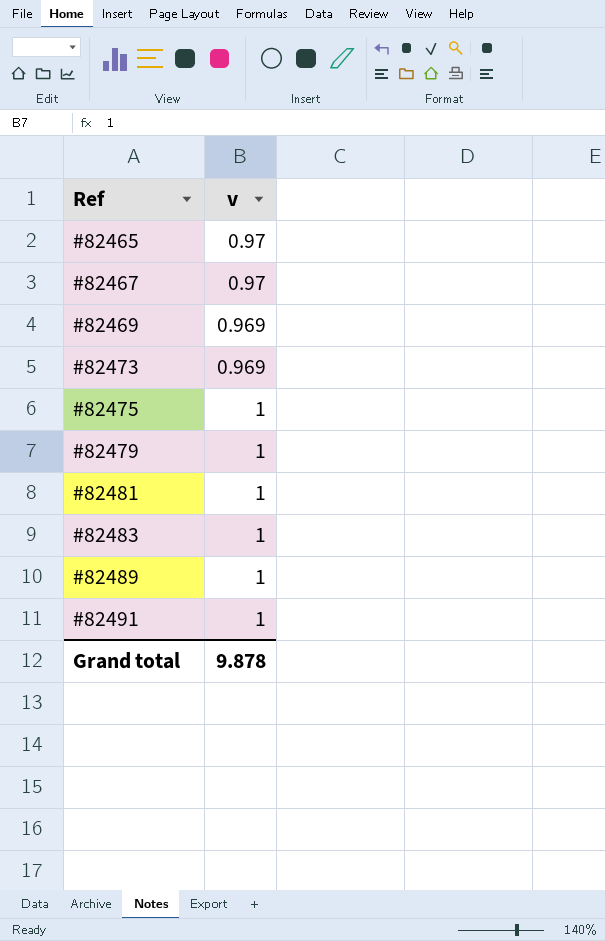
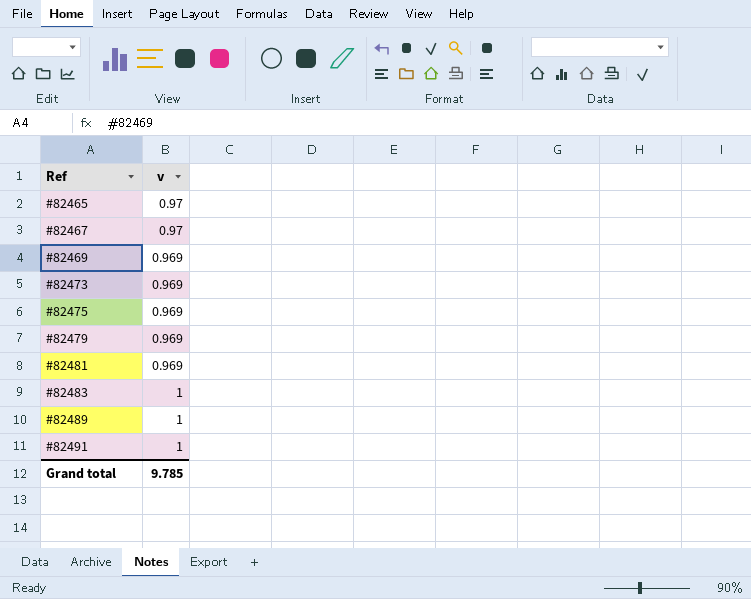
#82475 | v: 1 -> 0.969
#82479 | v: 1 -> 0.969
#82481 | v: 1 -> 0.969
Grand total | v: 9.878 -> 9.785

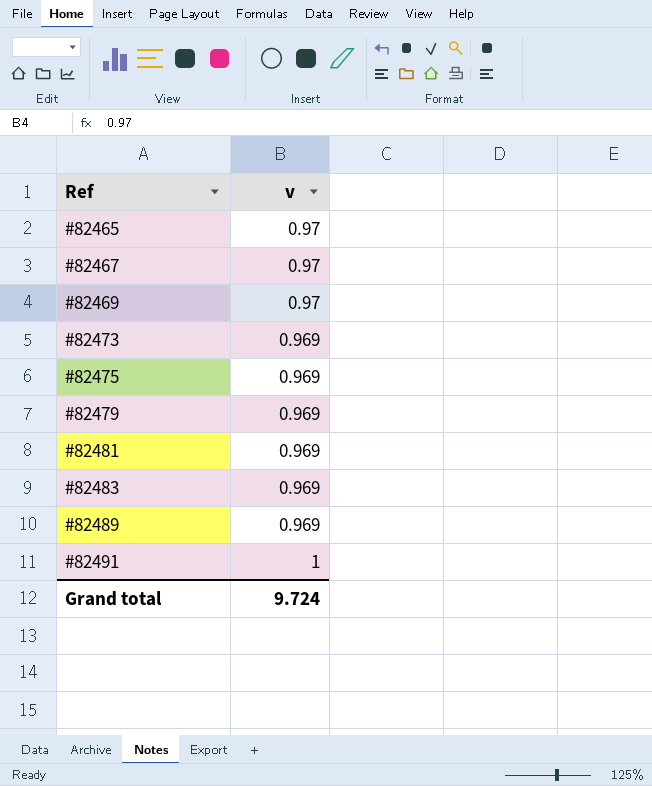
#82469 | v: 0.969 -> 0.97
#82483 | v: 1 -> 0.969
#82489 | v: 1 -> 0.969
Grand total | v: 9.785 -> 9.724

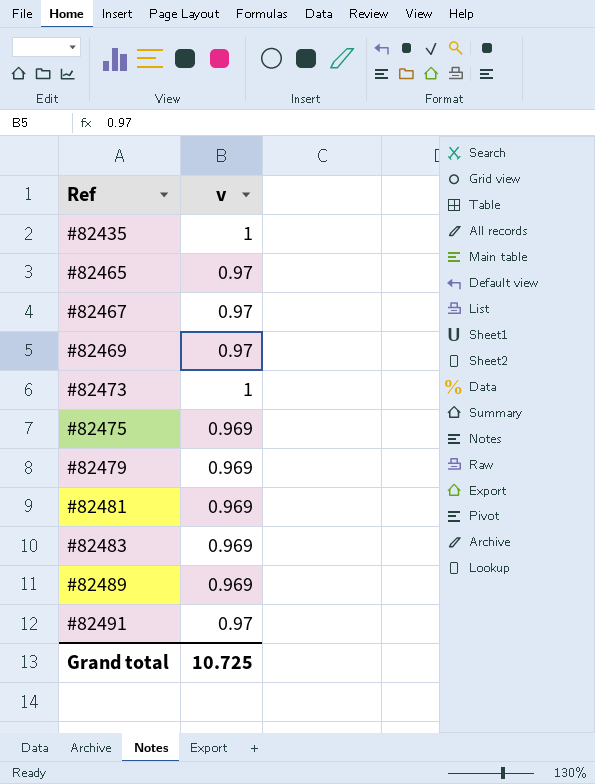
row #82435: none -> 1
#82473 | v: 0.969 -> 1
#82491 | v: 1 -> 0.97
Grand total | v: 9.724 -> 10.725

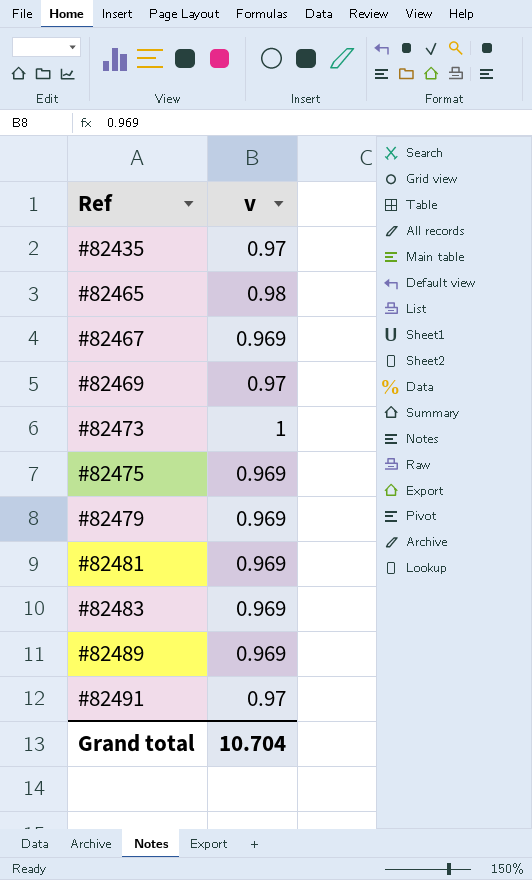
#82435 | v: 1 -> 0.97
#82465 | v: 0.97 -> 0.98
#82467 | v: 0.97 -> 0.969
Grand total | v: 10.725 -> 10.704

